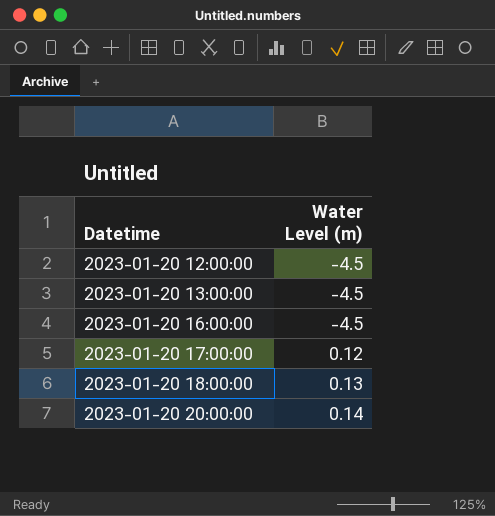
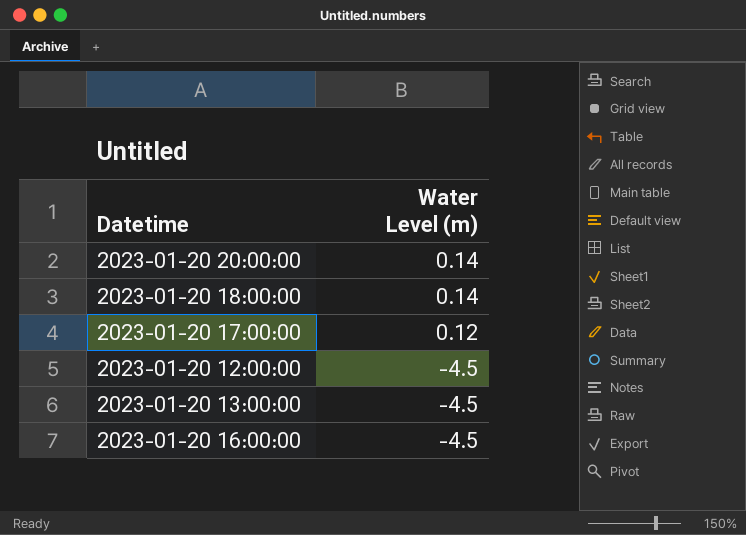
row order: Datetime ascending -> Water Level (m) descending
2023-01-20 18:00:00 | Water Level (m): 0.13 -> 0.14

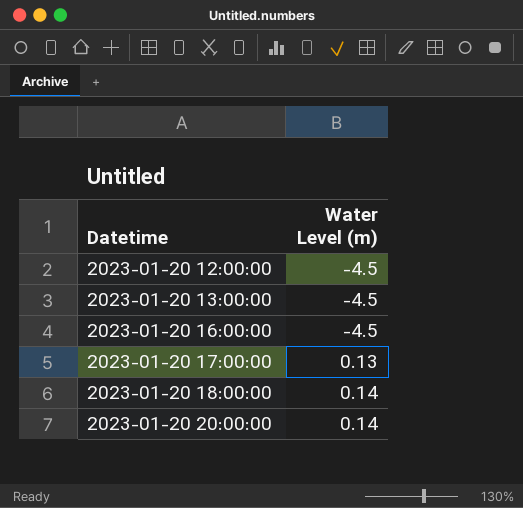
row order: Water Level (m) descending -> Datetime ascending
2023-01-20 17:00:00 | Water Level (m): 0.12 -> 0.13

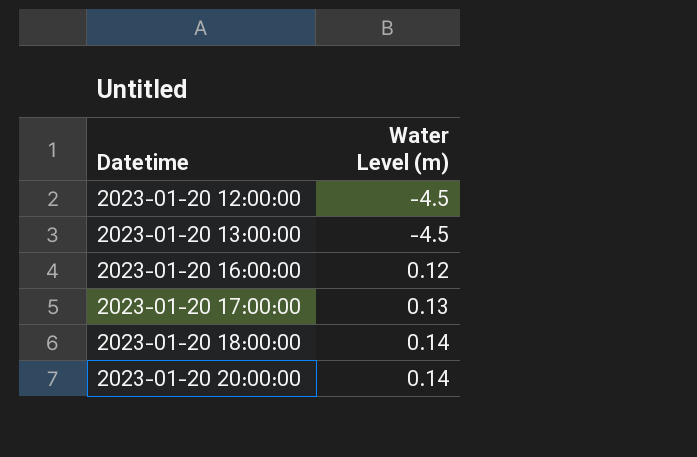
2023-01-20 16:00:00 | Water Level (m): -4.5 -> 0.12

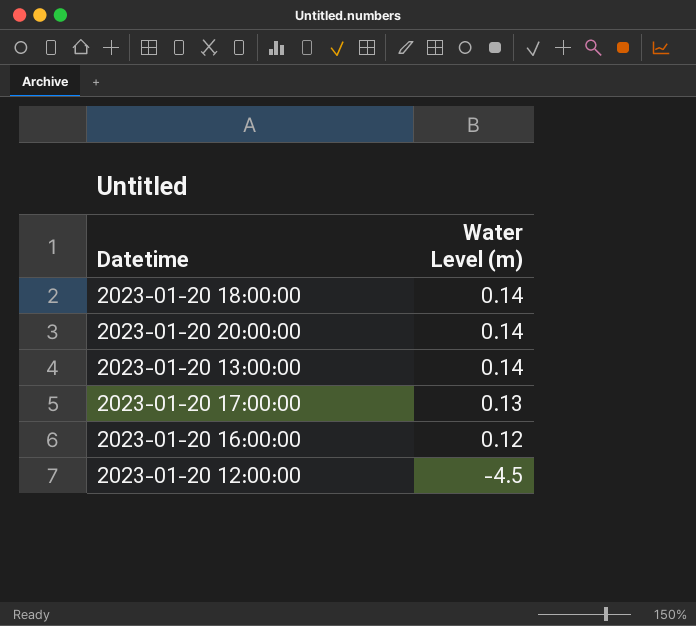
row order: Datetime ascending -> Water Level (m) descending
2023-01-20 13:00:00 | Water Level (m): -4.5 -> 0.14

